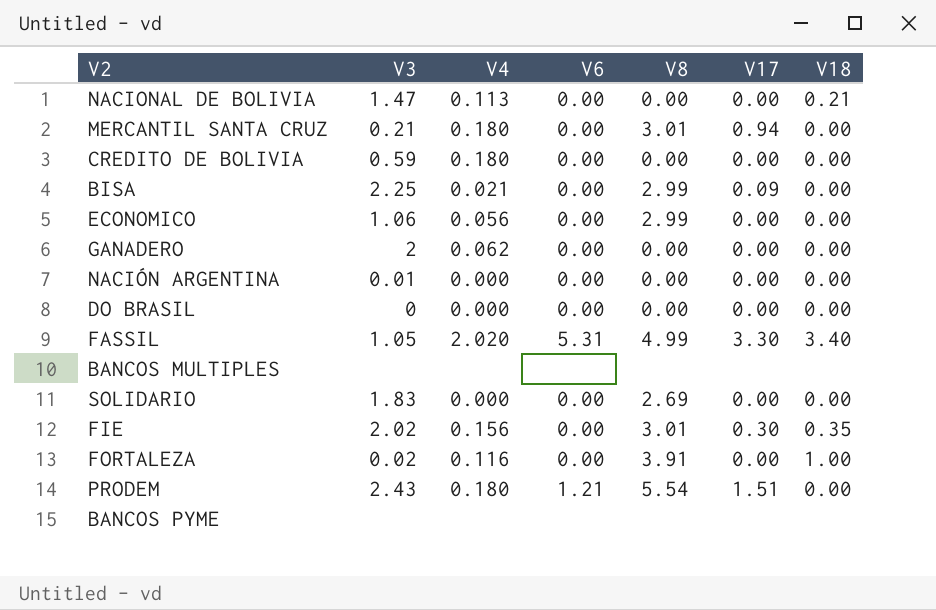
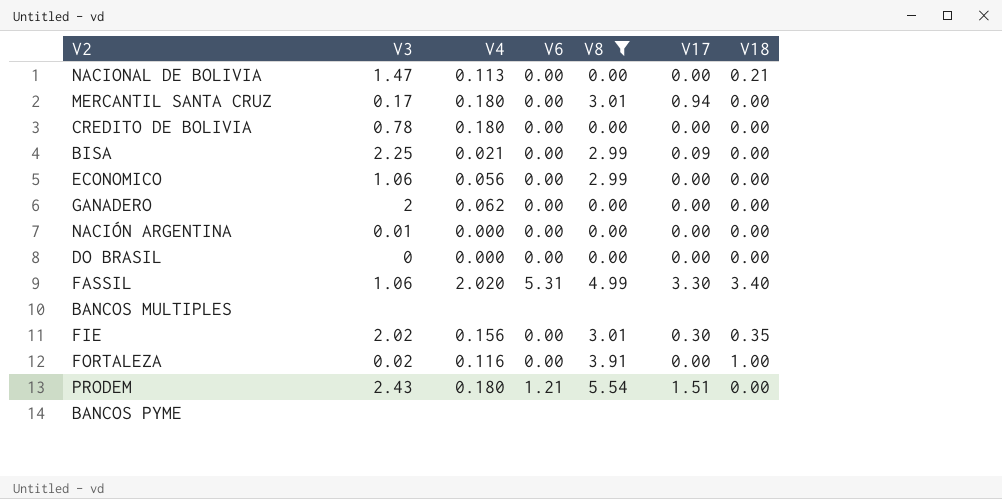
filter: none -> V8 != 2.69
MERCANTIL SANTA CRUZ | V3: 0.21 -> 0.17
CREDITO DE BOLIVIA | V3: 0.59 -> 0.78
FASSIL | V3: 1.05 -> 1.06

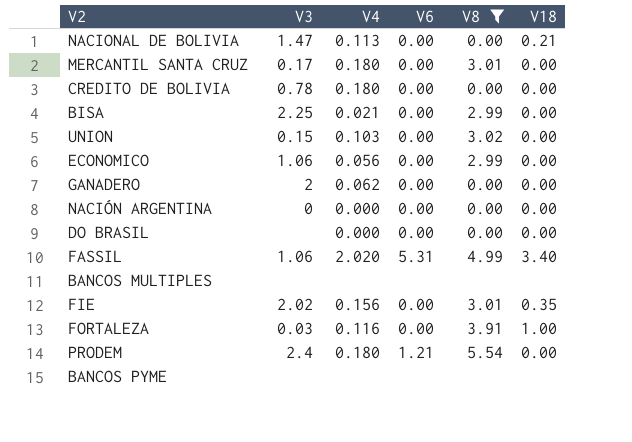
column V17 | position: 6 -> none
row UNION: none -> 0.15 | 0.103 | 0.00 | 3.02 | 0.00
NACIÓN ARGENTINA | V3: 0.01 -> 0
DO BRASIL | V3: 0 -> none
FORTALEZA | V3: 0.02 -> 0.03
PRODEM | V3: 2.43 -> 2.4

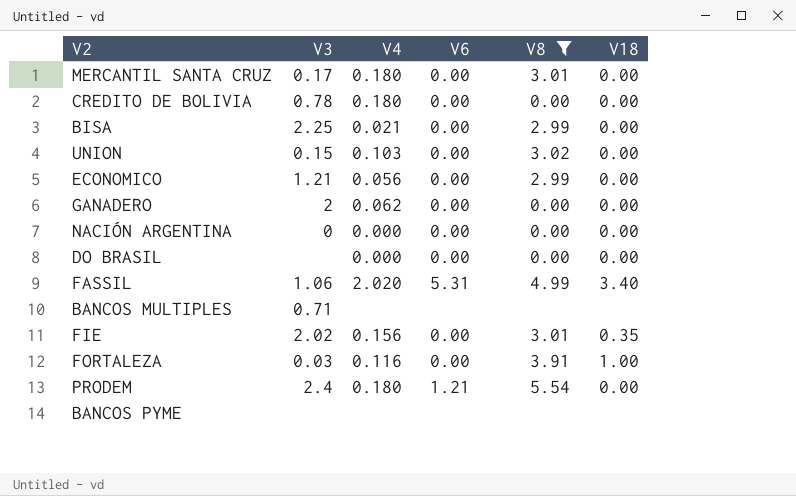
row NACIONAL DE BOLIVIA: 1.47 | 0.113 | 0.00 | 0.00 | 0.21 -> none
ECONOMICO | V3: 1.06 -> 1.21
BANCOS MULTIPLES | V3: none -> 0.71

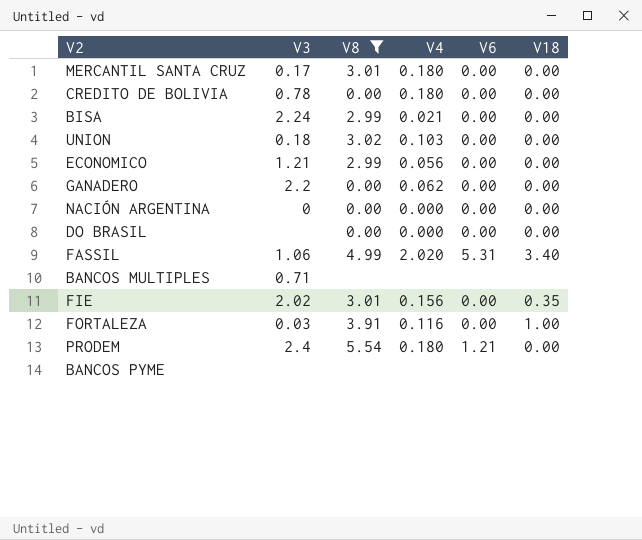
column V8 | position: 5 -> 3
BISA | V3: 2.25 -> 2.24
UNION | V3: 0.15 -> 0.18
GANADERO | V3: 2 -> 2.2

